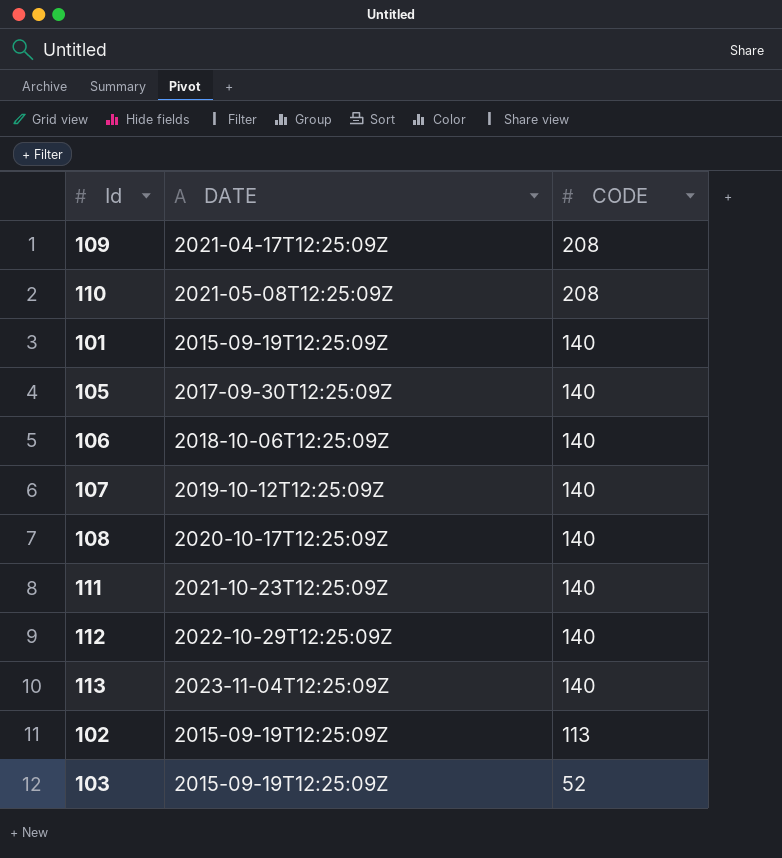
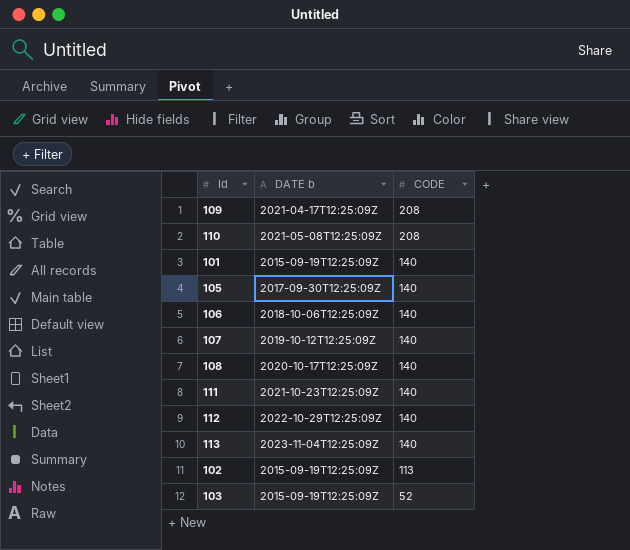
column name: DATE -> DATE b

